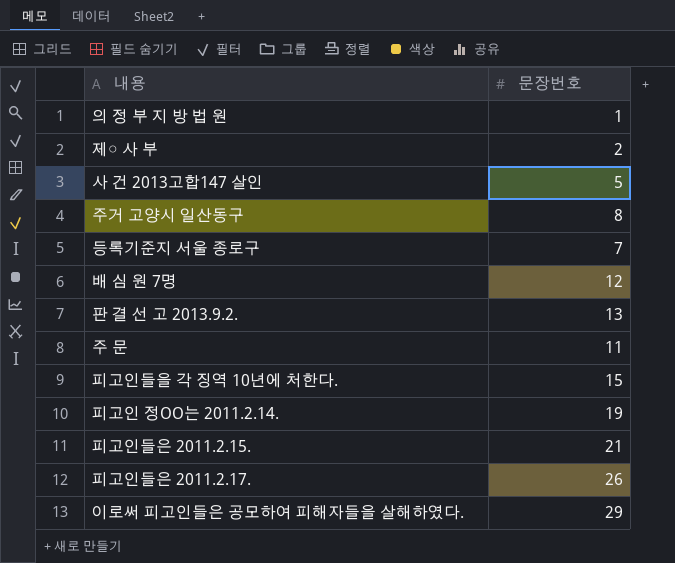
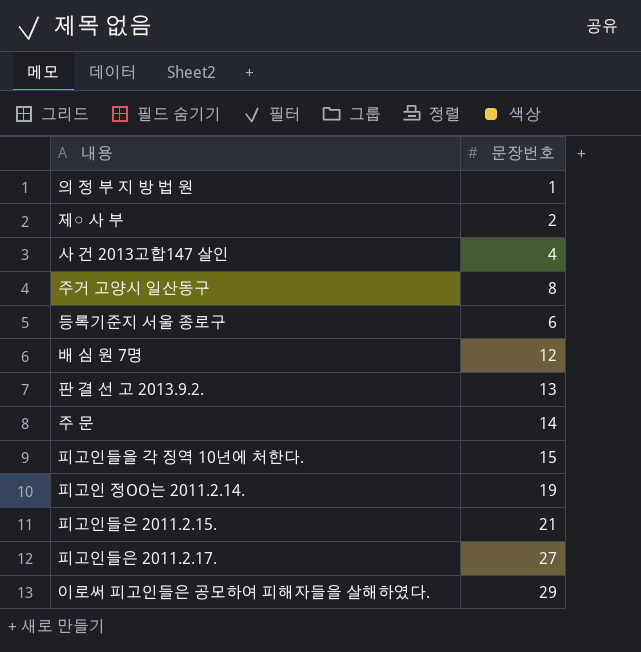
사 건 2013고합147 살인 | 문장번호: 5 -> 4
등록기준지 서울 종로구 | 문장번호: 7 -> 6
주 문 | 문장번호: 11 -> 14
피고인들은 2011.2.17. | 문장번호: 26 -> 27

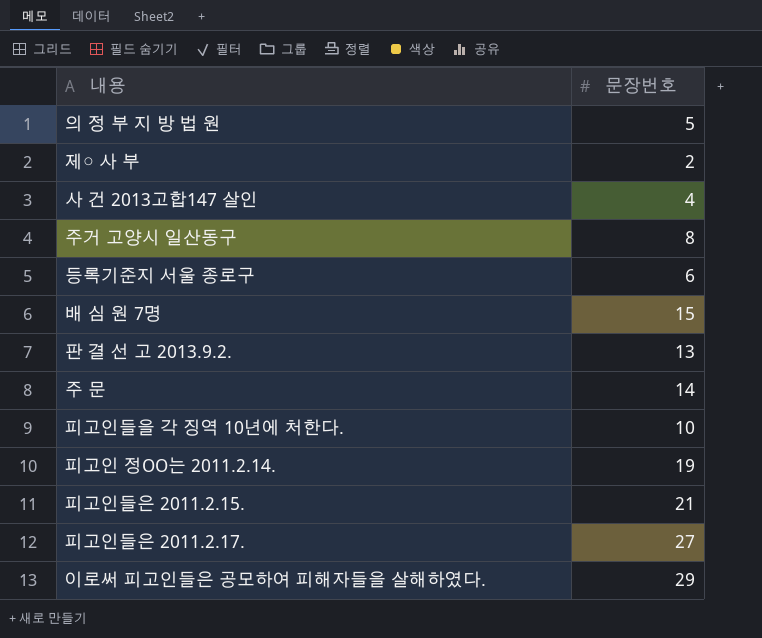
의 정 부 지 방 법 원 | 문장번호: 1 -> 5
배 심 원 7명 | 문장번호: 12 -> 15
피고인들을 각 징역 10년에 처한다. | 문장번호: 15 -> 10

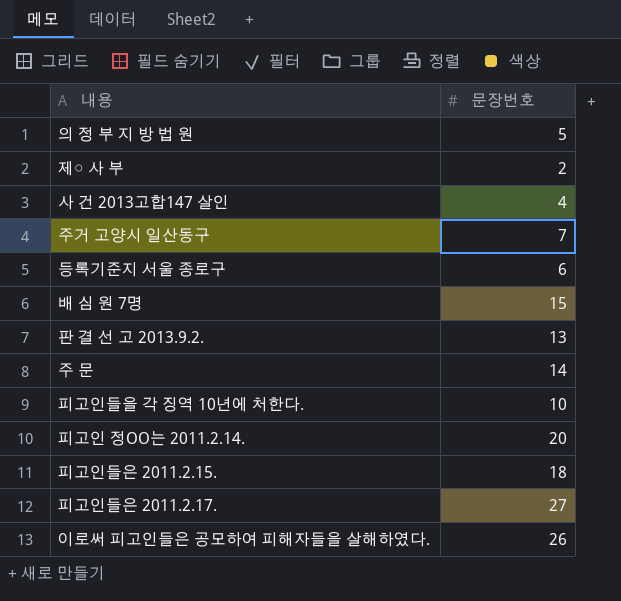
주거 고양시 일산동구 | 문장번호: 8 -> 7
피고인 정OO는 2011.2.14. | 문장번호: 19 -> 20
피고인들은 2011.2.15. | 문장번호: 21 -> 18
이로써 피고인들은 공모하여 피해자들을 살해하였다. | 문장번호: 29 -> 26

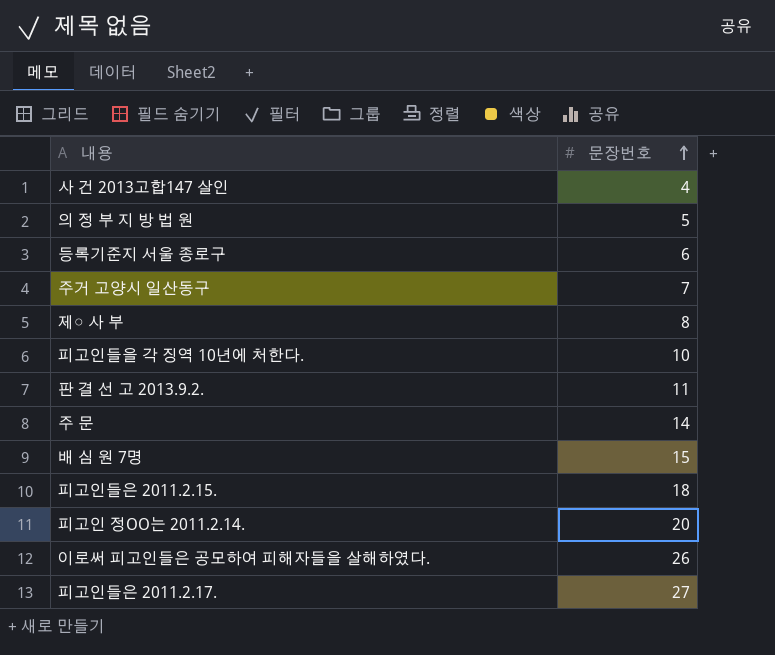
row order: none -> 문장번호 ascending
제○ 사 부 | 문장번호: 2 -> 8
판 결 선 고 2013.9.2. | 문장번호: 13 -> 11

